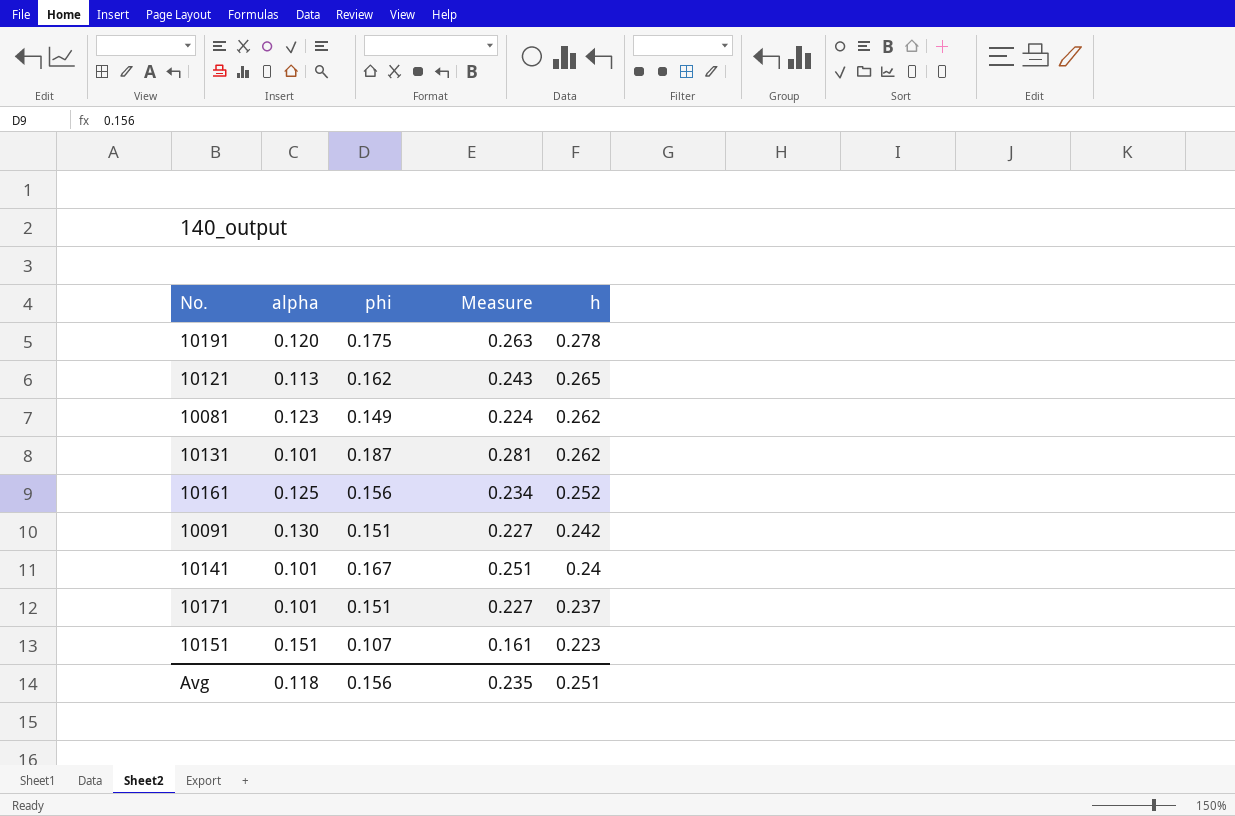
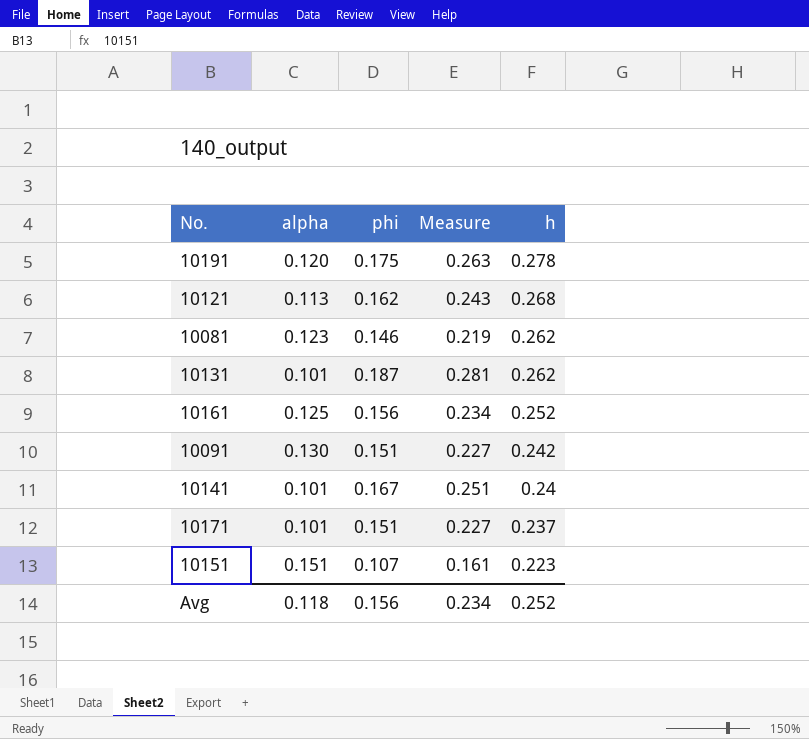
10121 | h: 0.265 -> 0.268
10081 | phi: 0.149 -> 0.146
10081 | Measure: 0.224 -> 0.219
Avg | Measure: 0.235 -> 0.234
Avg | h: 0.251 -> 0.252

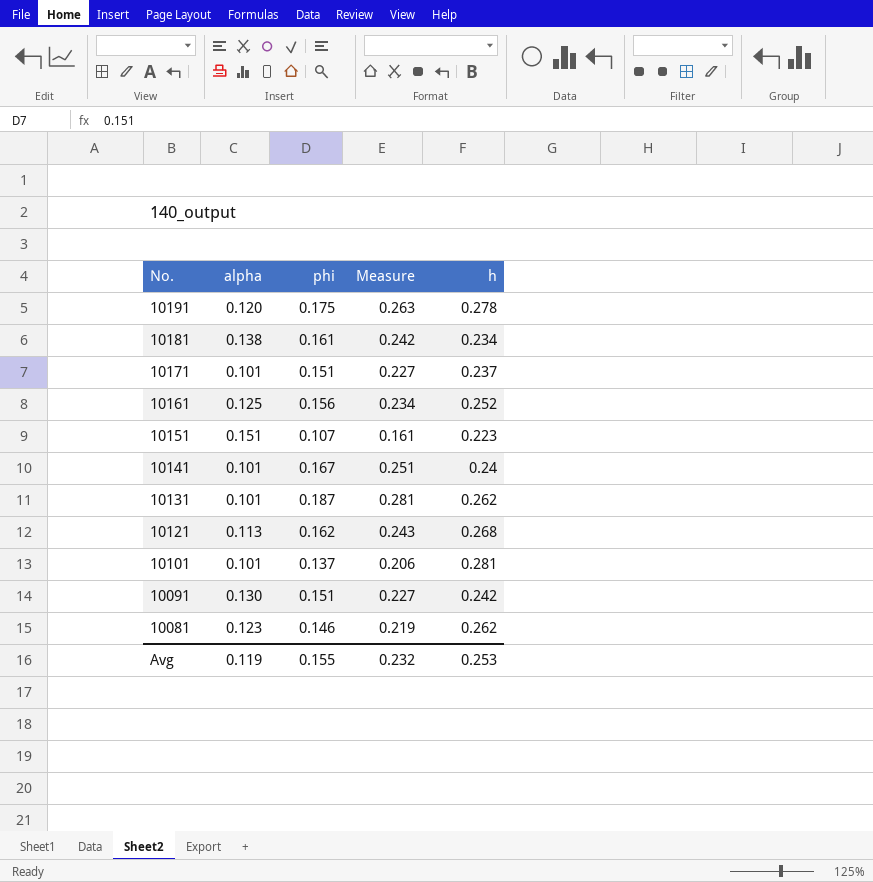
row order: h descending -> No. descending
row 10181: none -> 0.138 | 0.161 | 0.242 | 0.234
row 10101: none -> 0.101 | 0.137 | 0.206 | 0.281
Avg | alpha: 0.118 -> 0.119
Avg | phi: 0.156 -> 0.155
Avg | Measure: 0.234 -> 0.232
Avg | h: 0.252 -> 0.253

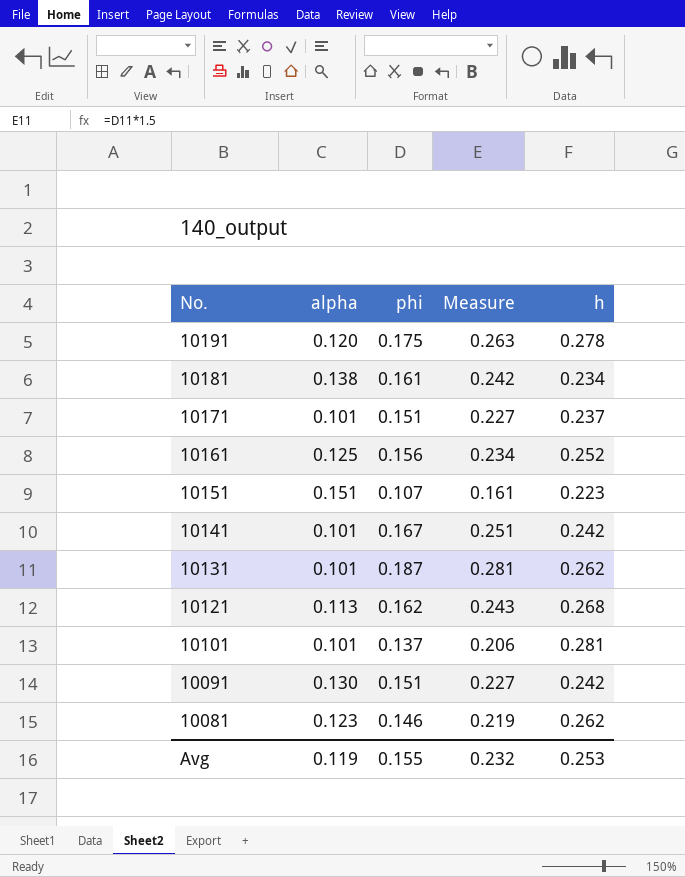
10141 | h: 0.24 -> 0.242

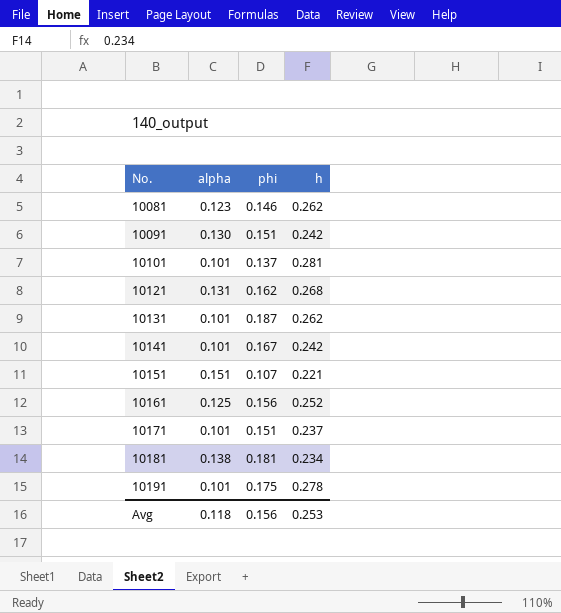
row order: No. descending -> No. ascending
column Measure | formula: [phi] * 1.5 -> none
10121 | alpha: 0.113 -> 0.131
10151 | h: 0.223 -> 0.221
10181 | phi: 0.161 -> 0.181
10191 | alpha: 0.120 -> 0.101
Avg | alpha: 0.119 -> 0.118
Avg | phi: 0.155 -> 0.156

